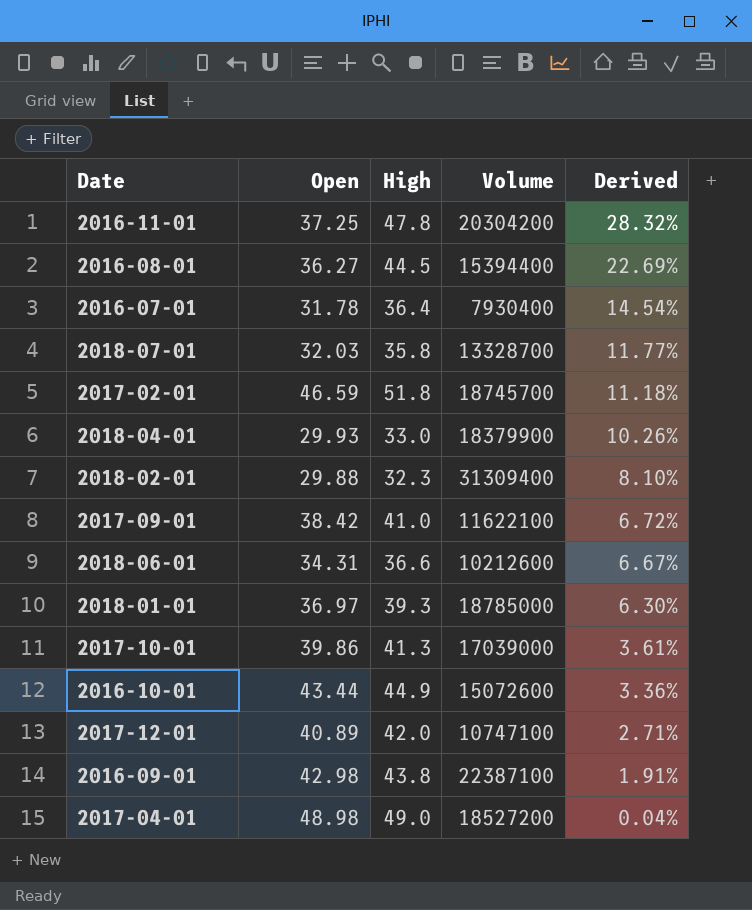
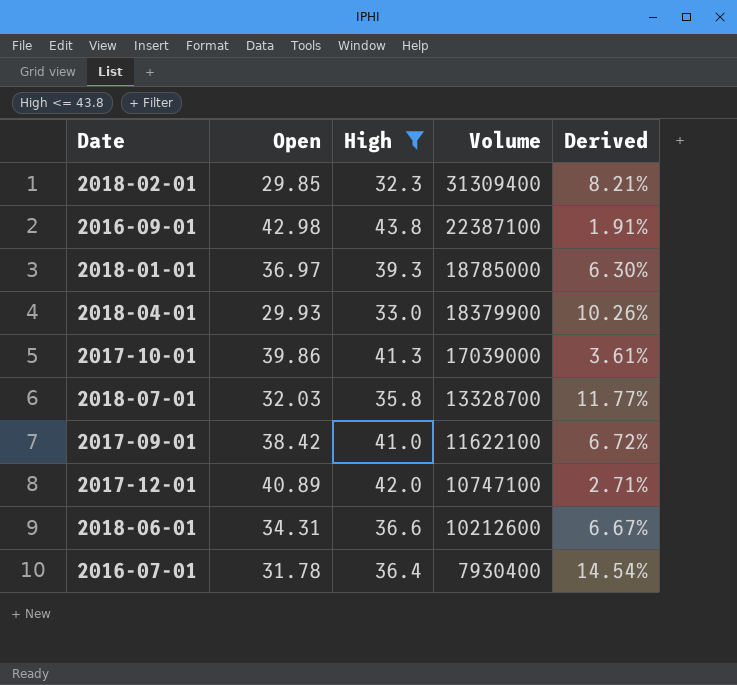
filter: none -> High <= 43.8
row order: Derived descending -> Volume descending
2018-02-01 | Open: 29.88 -> 29.85
2018-02-01 | Derived: 8.10% -> 8.21%

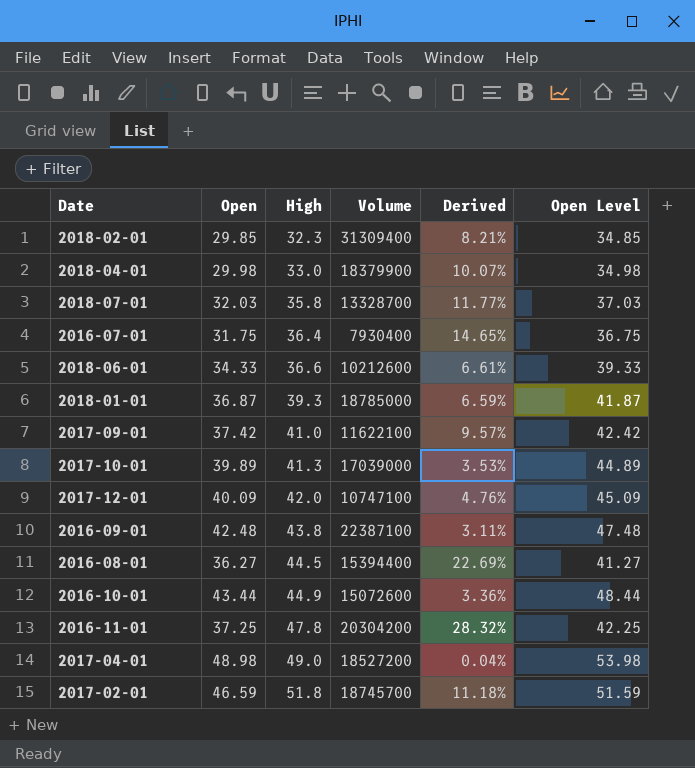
filter: High <= 43.8 -> none
row order: Volume descending -> High ascending
column Open Level | formula: none -> [Open] + 5
2018-04-01 | Open: 29.93 -> 29.98
2018-04-01 | Derived: 10.26% -> 10.07%
2016-07-01 | Open: 31.78 -> 31.75
2016-07-01 | Derived: 14.54% -> 14.65%
2018-06-01 | Open: 34.31 -> 34.33
2018-06-01 | Derived: 6.67% -> 6.61%
2018-01-01 | Open: 36.97 -> 36.87
2018-01-01 | Derived: 6.30% -> 6.59%
2017-09-01 | Open: 38.42 -> 37.42
2017-09-01 | Derived: 6.72% -> 9.57%
2017-10-01 | Open: 39.86 -> 39.89
2017-10-01 | Derived: 3.61% -> 3.53%
2017-12-01 | Open: 40.89 -> 40.09
2017-12-01 | Derived: 2.71% -> 4.76%
2016-09-01 | Open: 42.98 -> 42.48
2016-09-01 | Derived: 1.91% -> 3.11%

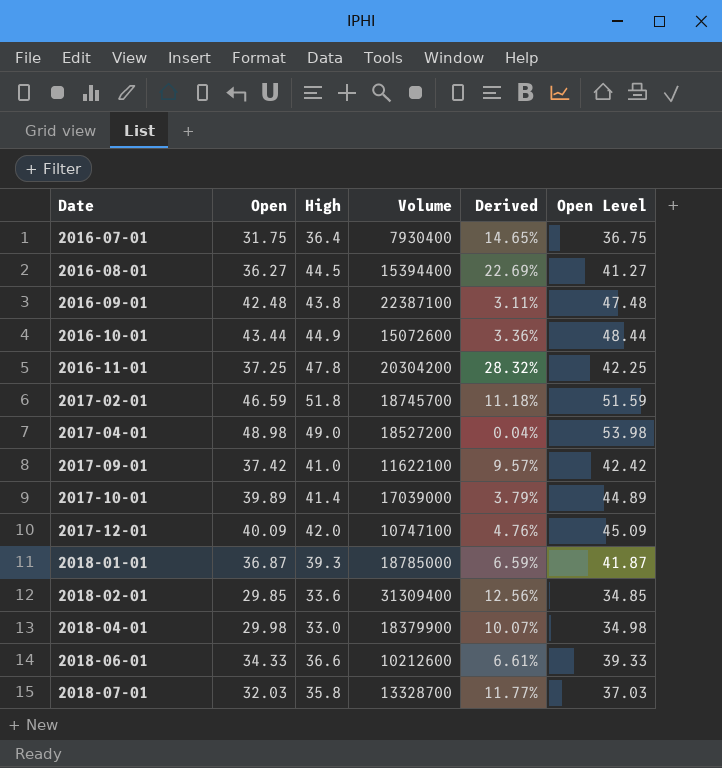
row order: High ascending -> Date ascending
2017-10-01 | High: 41.3 -> 41.4
2017-10-01 | Derived: 3.53% -> 3.79%
2018-02-01 | High: 32.3 -> 33.6
2018-02-01 | Derived: 8.21% -> 12.56%

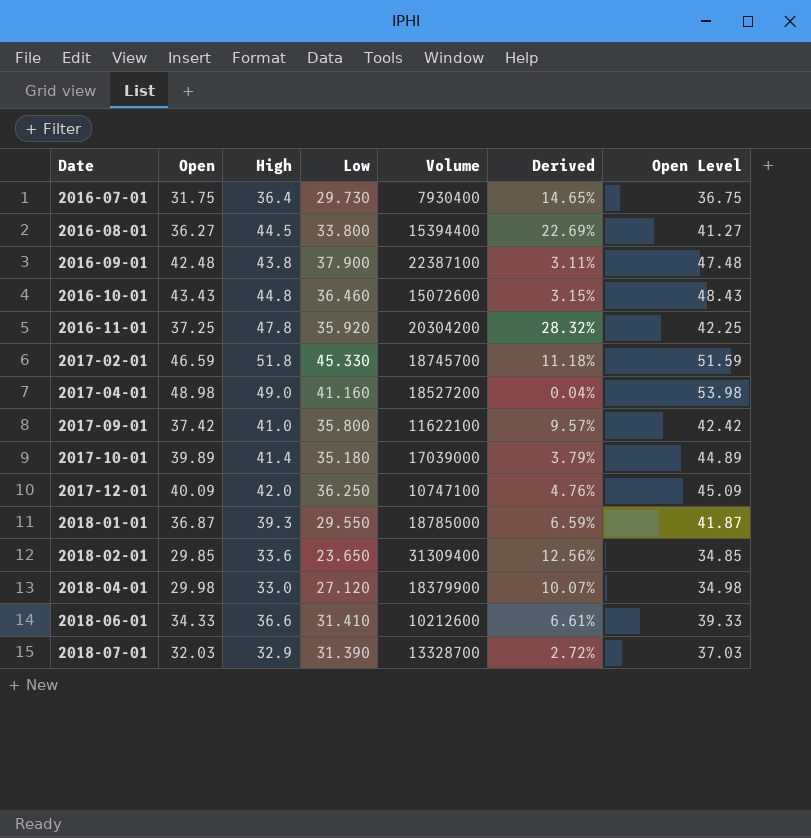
column Low | position: none -> 4
2016-10-01 | Open: 43.44 -> 43.43
2016-10-01 | High: 44.9 -> 44.8
2016-10-01 | Derived: 3.36% -> 3.15%
2016-10-01 | Open Level: 48.44 -> 48.43
2018-07-01 | High: 35.8 -> 32.9
2018-07-01 | Derived: 11.77% -> 2.72%

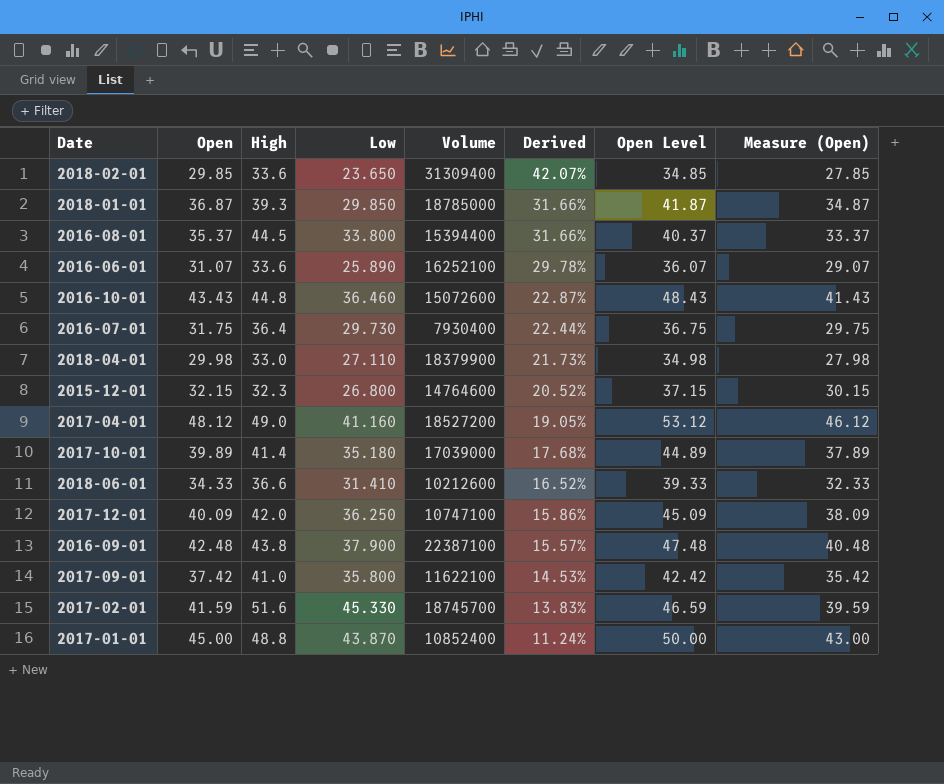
row order: Date ascending -> Derived descending
column Derived | formula: ([High] - [Open]) / [Open] -> ([High] - [Low]) / [Low]
column Measure (Open) | formula: none -> [Open] - 2
row 2016-11-01: 37.25 | 47.8 | 35.920 | 20304200 | 28.32% | 42.25 -> none
row 2018-07-01: 32.03 | 32.9 | 31.390 | 13328700 | 2.72% | 37.03 -> none
2018-01-01 | Low: 29.550 -> 29.850
2016-08-01 | Open: 36.27 -> 35.37
2016-08-01 | Open Level: 41.27 -> 40.37
row 2016-06-01: none -> 31.07 | 33.6 | 25.890 | 16252100 | 29.78% | 36.07 | 29.07
2018-04-01 | Low: 27.120 -> 27.110
row 2015-12-01: none -> 32.15 | 32.3 | 26.800 | 14764600 | 20.52% | 37.15 | 30.15
2017-04-01 | Open: 48.98 -> 48.12
2017-04-01 | Open Level: 53.98 -> 53.12
2017-02-01 | Open: 46.59 -> 41.59
2017-02-01 | High: 51.8 -> 51.6
2017-02-01 | Open Level: 51.59 -> 46.59
row 2017-01-01: none -> 45.00 | 48.8 | 43.870 | 10852400 | 11.24% | 50.00 | 43.00

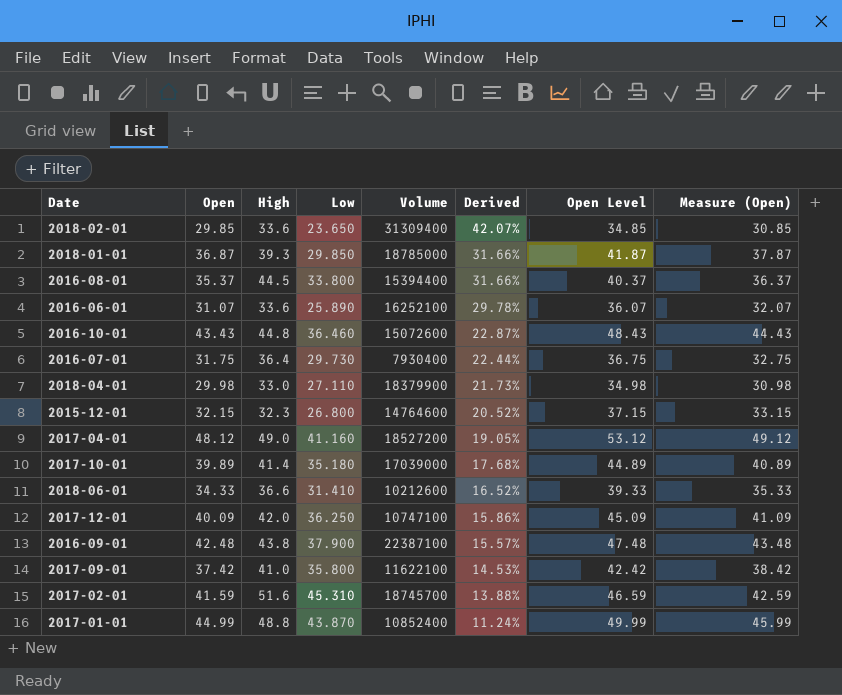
column Measure (Open) | formula: [Open] - 2 -> [Open] + 1
2017-02-01 | Low: 45.330 -> 45.310
2017-02-01 | Derived: 13.83% -> 13.88%
2017-01-01 | Open: 45.00 -> 44.99
2017-01-01 | Open Level: 50.00 -> 49.99

